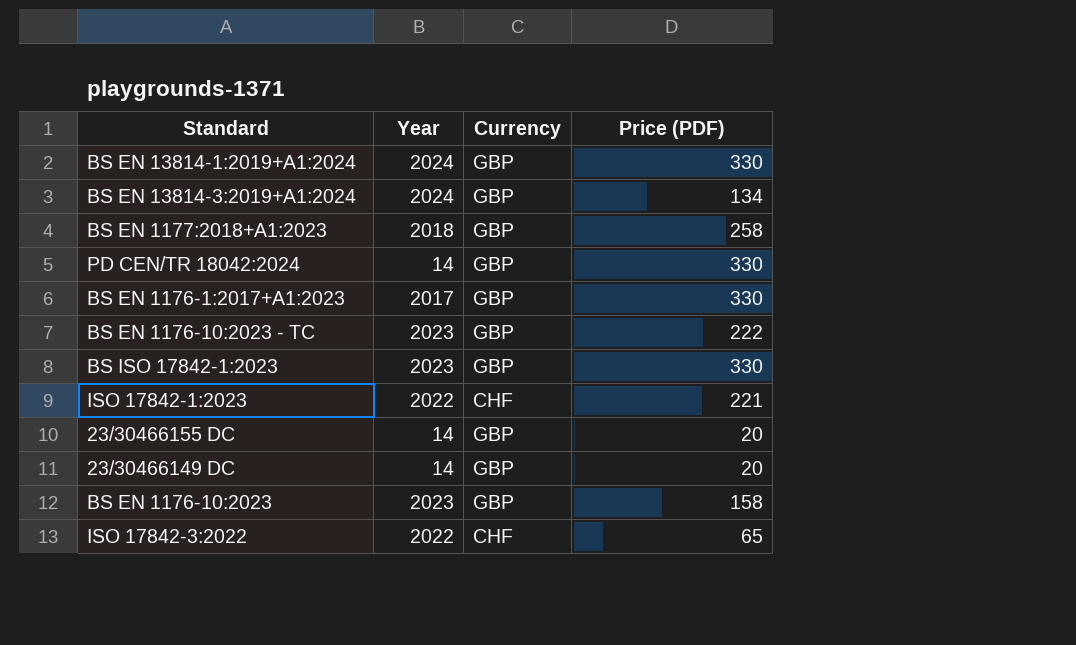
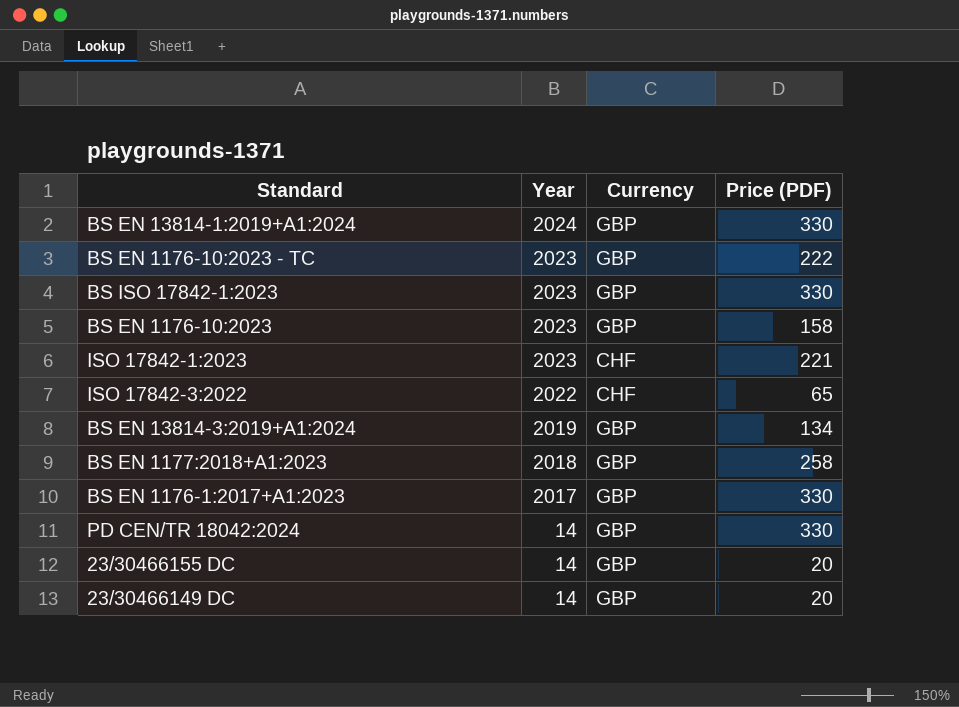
row order: none -> Year descending
ISO 17842-1:2023 | Year: 2022 -> 2023
BS EN 13814-3:2019+A1:2024 | Year: 2024 -> 2019

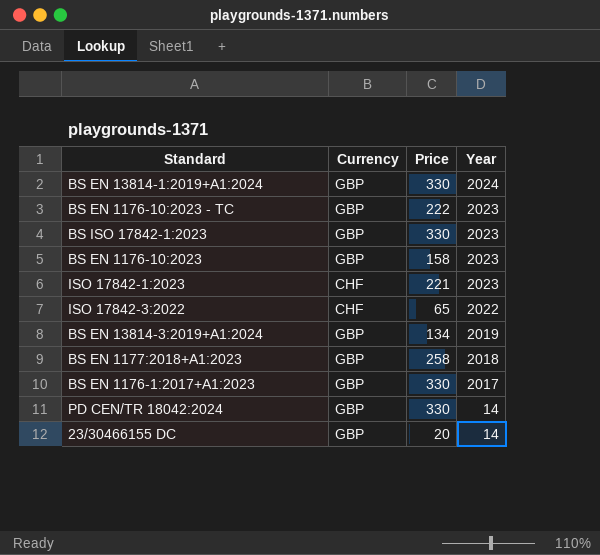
column name: Price (PDF) -> Price
column Year | position: 2 -> 4
row 23/30466149 DC: 14 | GBP | 20 -> none

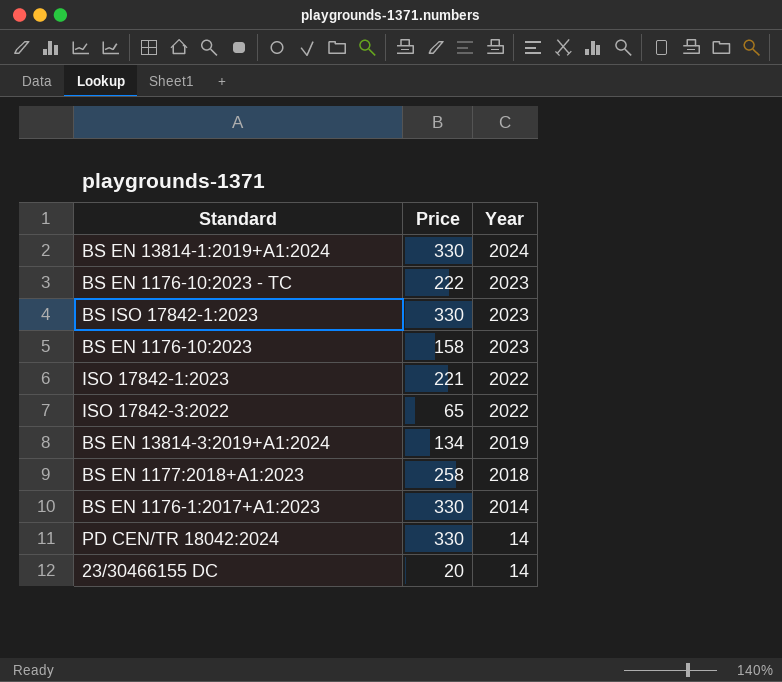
column Currency | position: 2 -> none
ISO 17842-1:2023 | Year: 2023 -> 2022
BS EN 1176-1:2017+A1:2023 | Year: 2017 -> 2014

